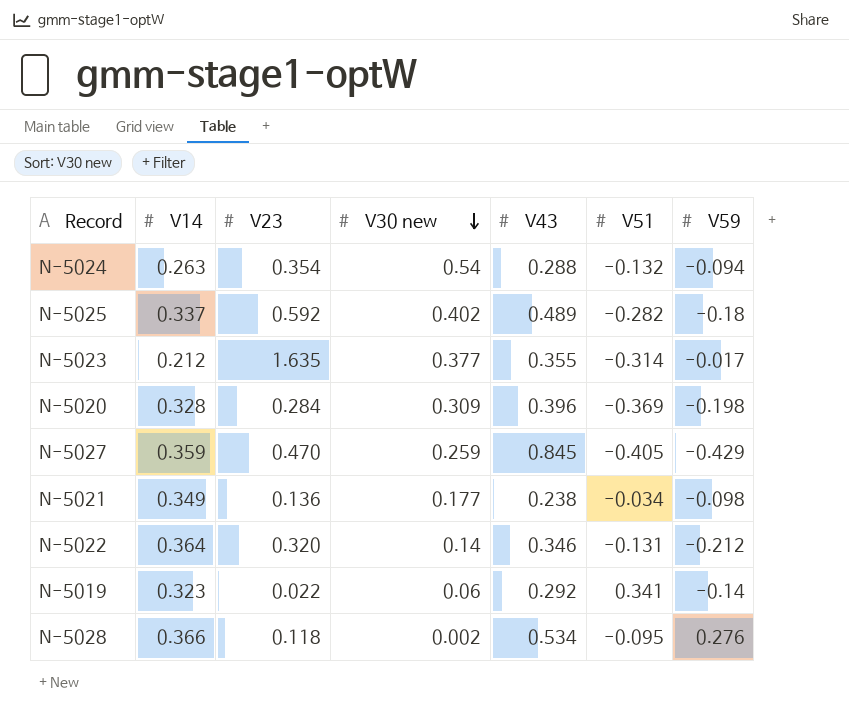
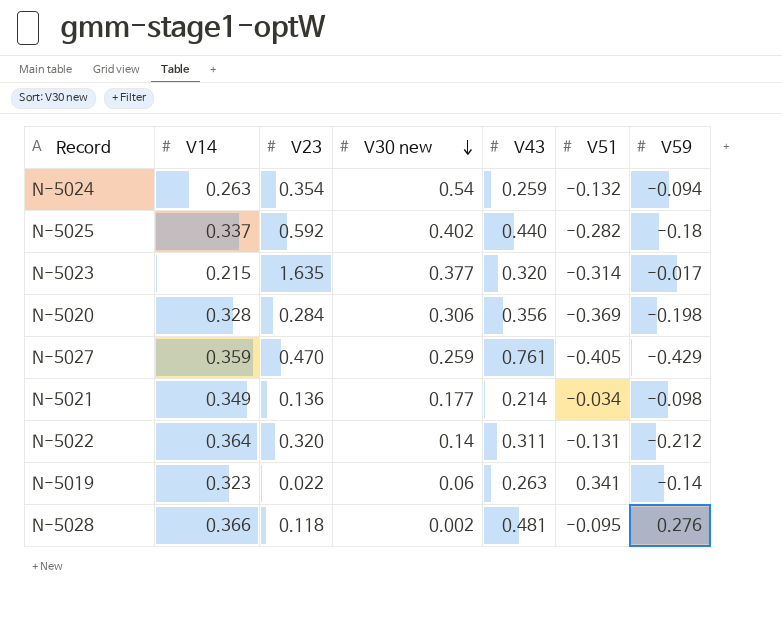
N-5024 | V43: 0.288 -> 0.259
N-5025 | V43: 0.489 -> 0.440
N-5023 | V14: 0.212 -> 0.215
N-5023 | V43: 0.355 -> 0.320
N-5020 | V30 new: 0.309 -> 0.306
N-5020 | V43: 0.396 -> 0.356
N-5027 | V43: 0.845 -> 0.761
N-5021 | V43: 0.238 -> 0.214
N-5022 | V43: 0.346 -> 0.311
N-5019 | V43: 0.292 -> 0.263
N-5028 | V43: 0.534 -> 0.481

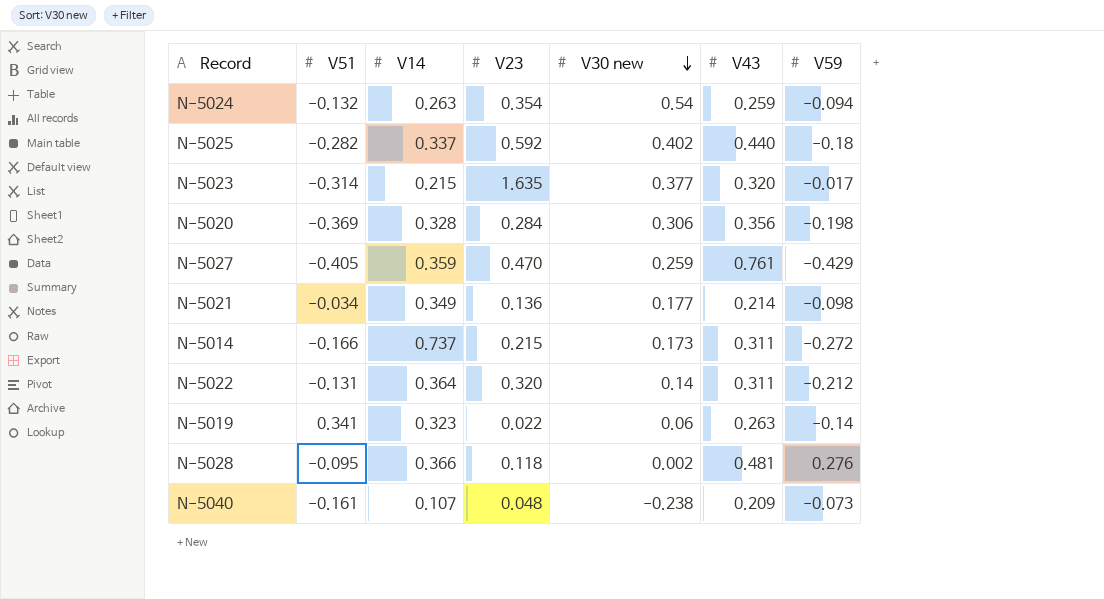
column V51 | position: 6 -> 2
row N-5014: none -> -0.166 | 0.737 | 0.215 | 0.173 | 0.311 | -0.272
row N-5040: none -> -0.161 | 0.107 | 0.048 | -0.238 | 0.209 | -0.073

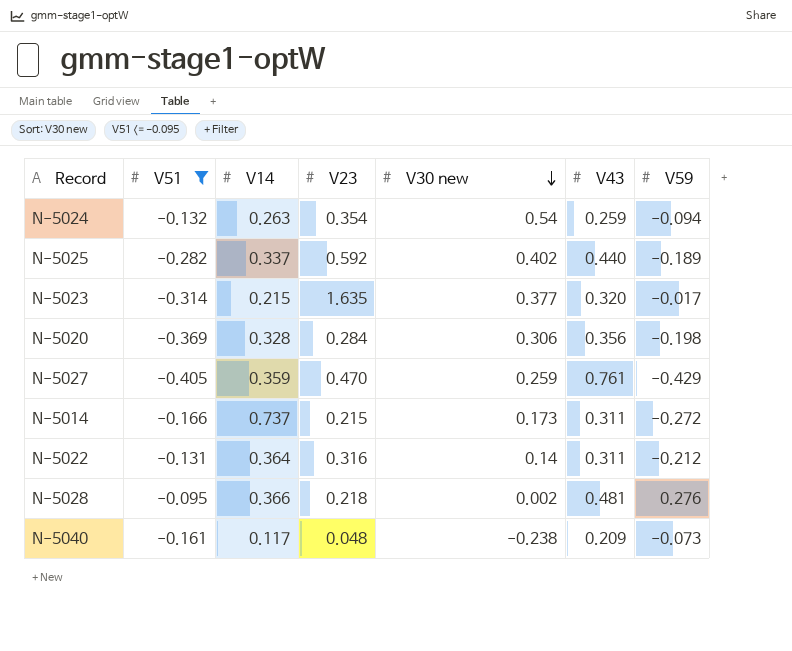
filter: none -> V51 <= -0.095
N-5025 | V59: -0.18 -> -0.189
N-5022 | V23: 0.320 -> 0.316
N-5028 | V23: 0.118 -> 0.218
N-5040 | V14: 0.107 -> 0.117

